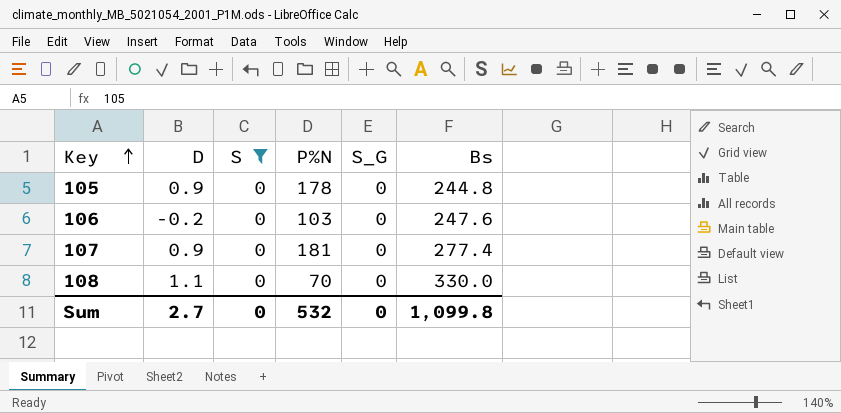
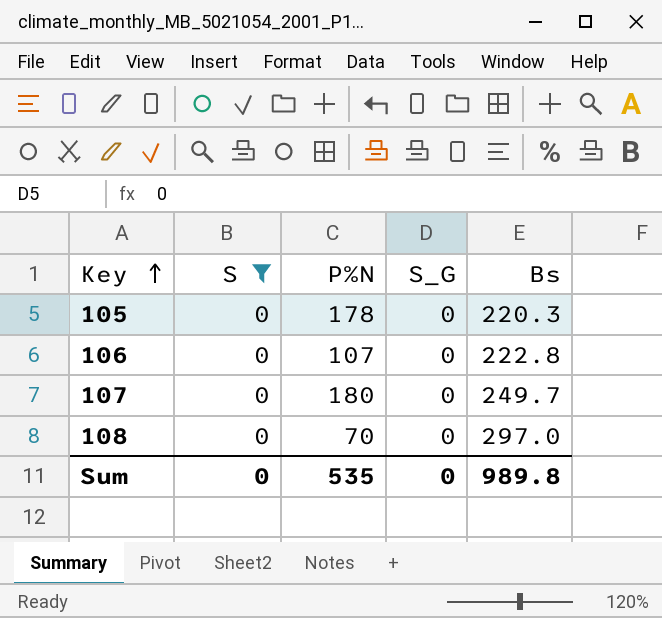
column D | position: 2 -> none
105 | Bs: 244.8 -> 220.3
106 | P%N: 103 -> 107
106 | Bs: 247.6 -> 222.8
107 | P%N: 181 -> 180
107 | Bs: 277.4 -> 249.7
108 | Bs: 330.0 -> 297.0
Sum | P%N: 532 -> 535
Sum | Bs: 1,099.8 -> 989.8

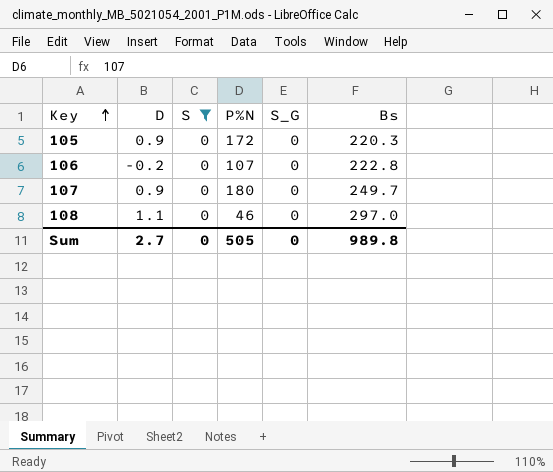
column D | position: none -> 2
105 | P%N: 178 -> 172
108 | P%N: 70 -> 46
Sum | P%N: 535 -> 505

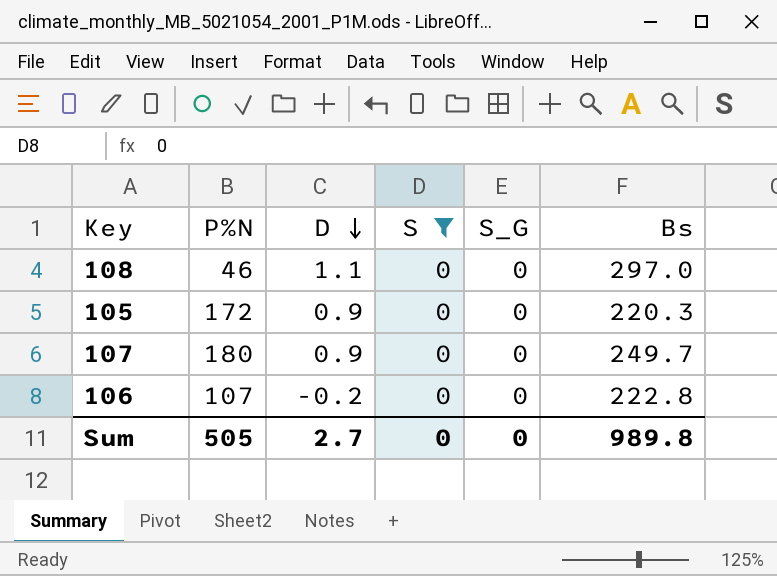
row order: Key ascending -> D descending
column P%N | position: 4 -> 2

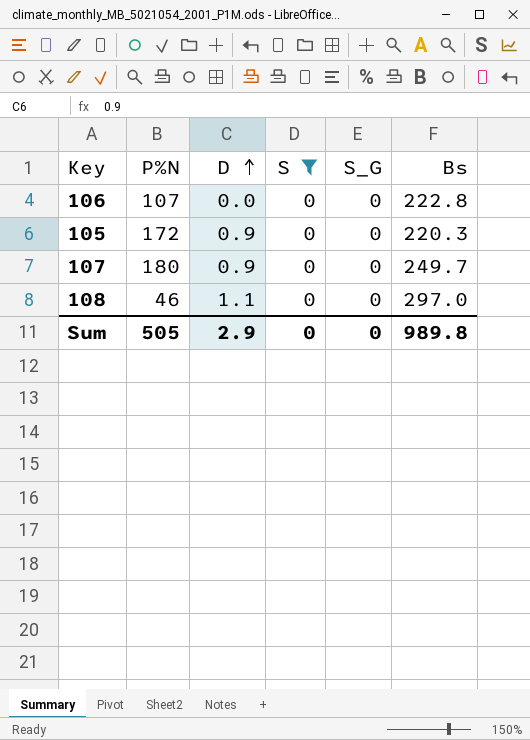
row order: D descending -> D ascending
106 | D: -0.2 -> 0.0
Sum | D: 2.7 -> 2.9

